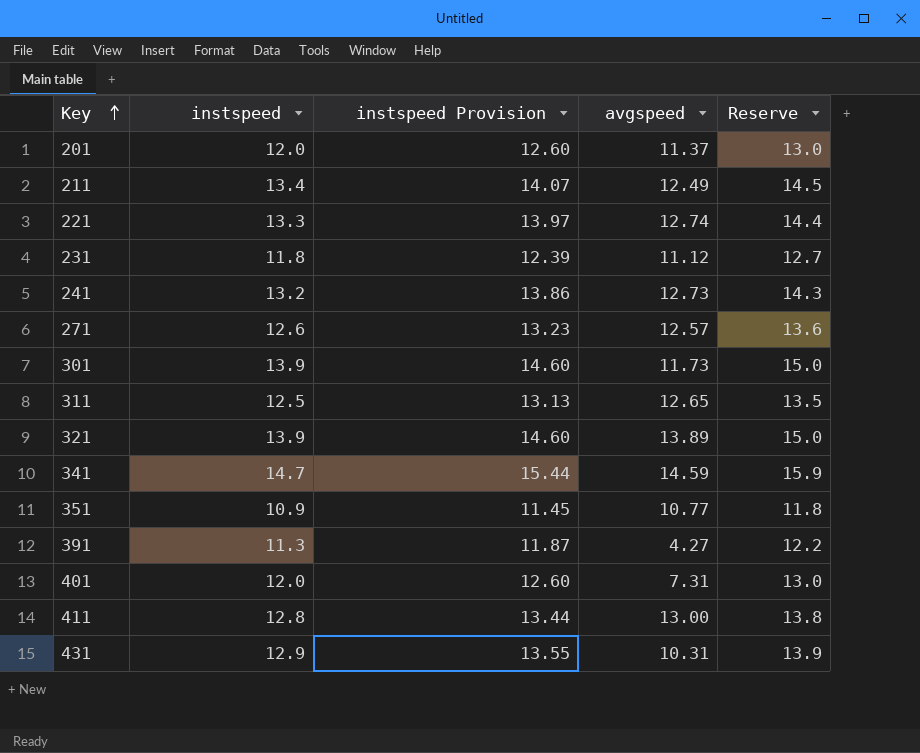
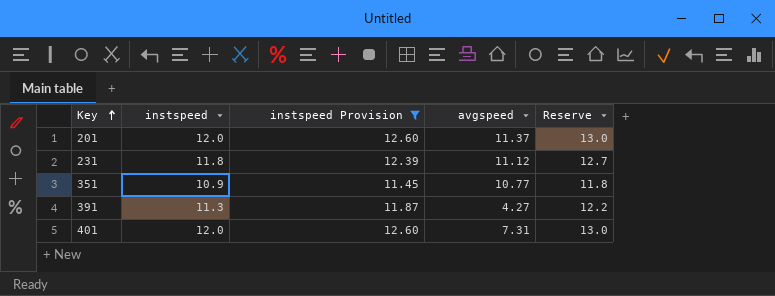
filter: none -> instspeed Provision <= 12.60

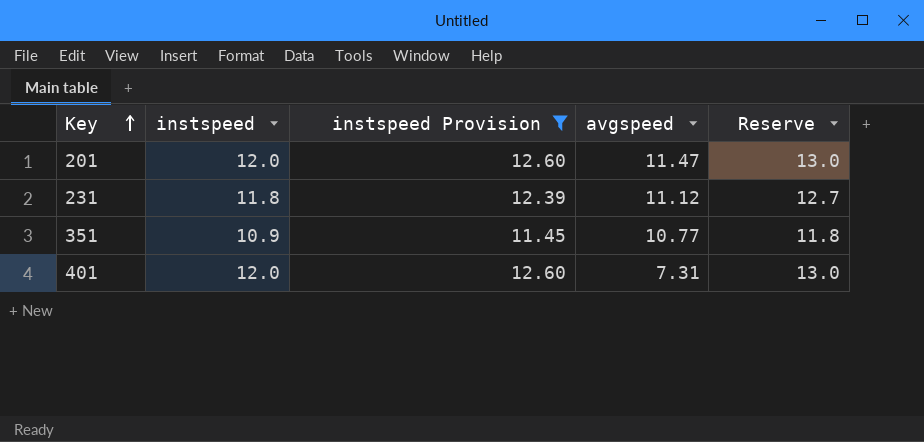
row 391: 11.3 | 11.87 | 4.27 | 12.2 -> none
201 | avgspeed: 11.37 -> 11.47

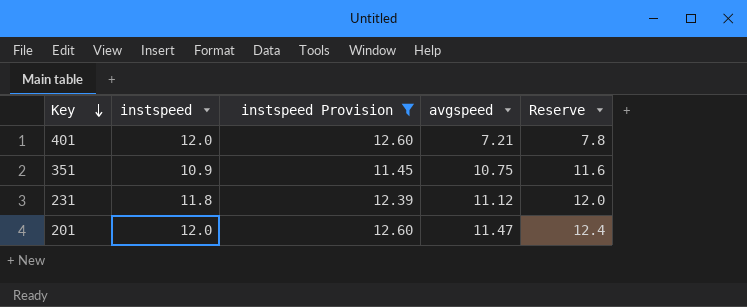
row order: Key ascending -> Key descending
column Reserve | formula: [instspeed] * 1.08 -> [avgspeed] * 1.08
401 | avgspeed: 7.31 -> 7.21
351 | avgspeed: 10.77 -> 10.75

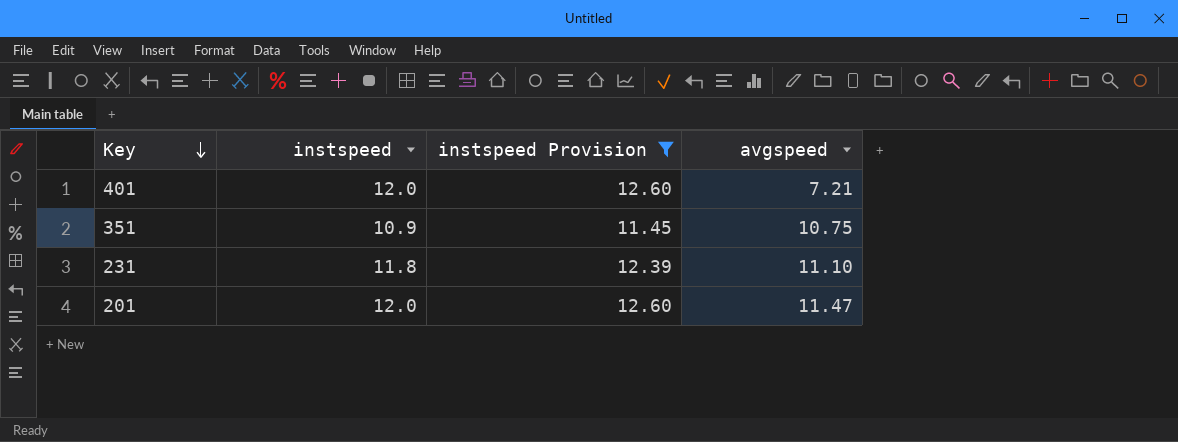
column Reserve | formula: [avgspeed] * 1.08 -> none
231 | avgspeed: 11.12 -> 11.10

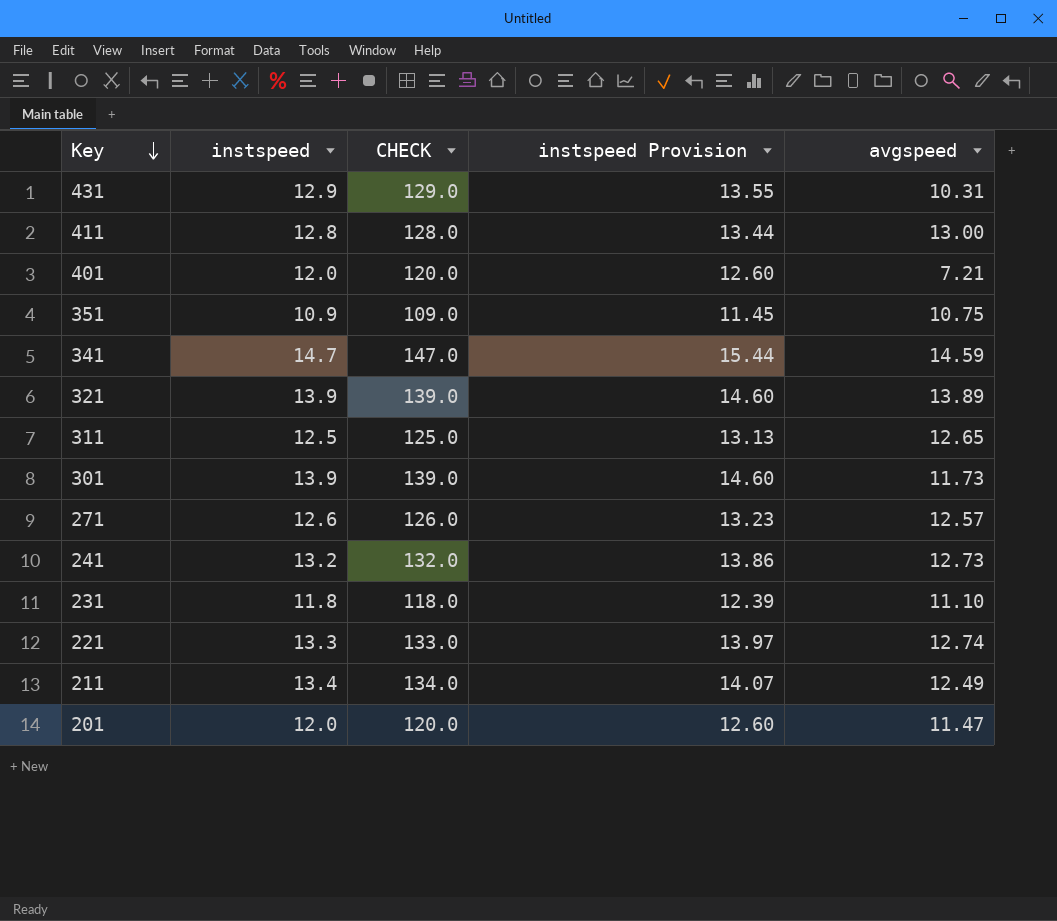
filter: instspeed Provision <= 12.60 -> none
column CHECK | formula: none -> [instspeed] * 10

